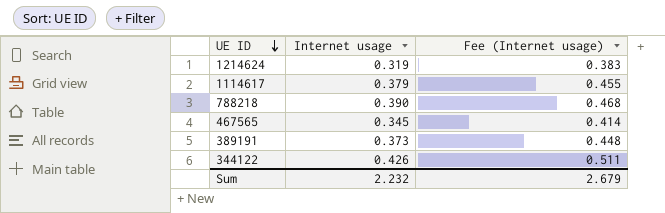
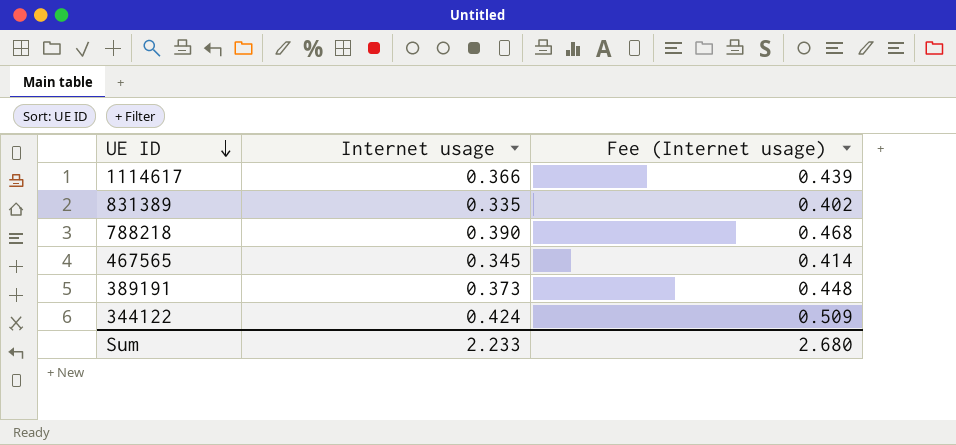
row 1214624: 0.319 | 0.383 -> none
1114617 | Internet usage: 0.379 -> 0.366
1114617 | Fee (Internet usage): 0.455 -> 0.439
row 831389: none -> 0.335 | 0.402
344122 | Internet usage: 0.426 -> 0.424
344122 | Fee (Internet usage): 0.511 -> 0.509
Sum | Internet usage: 2.232 -> 2.233
Sum | Fee (Internet usage): 2.679 -> 2.680

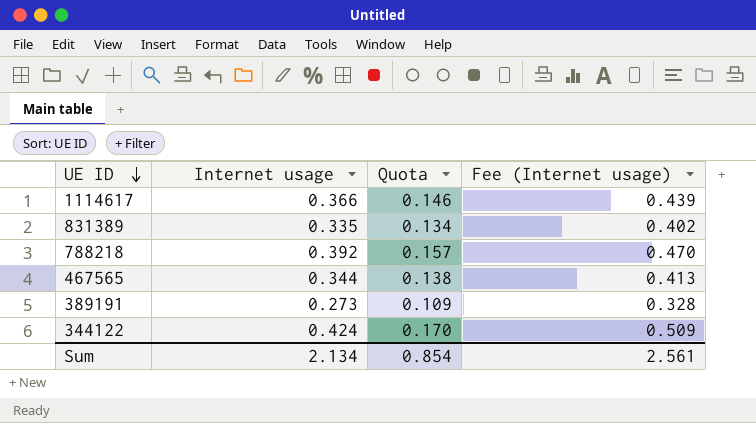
column Quota | formula: none -> [Internet usage] * 0.4
788218 | Internet usage: 0.390 -> 0.392
788218 | Fee (Internet usage): 0.468 -> 0.470
467565 | Internet usage: 0.345 -> 0.344
467565 | Fee (Internet usage): 0.414 -> 0.413
389191 | Internet usage: 0.373 -> 0.273
389191 | Fee (Internet usage): 0.448 -> 0.328
Sum | Internet usage: 2.233 -> 2.134
Sum | Fee (Internet usage): 2.680 -> 2.561

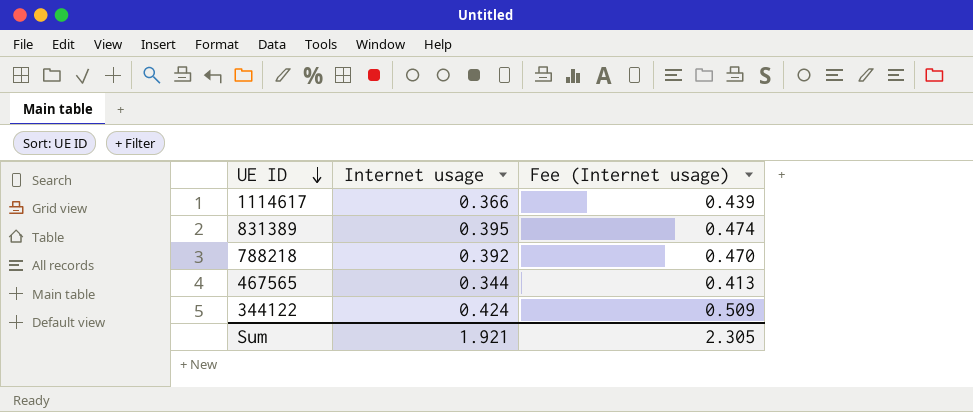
column Quota | formula: [Internet usage] * 0.4 -> none
row 389191: 0.273 | 0.109 | 0.328 -> none
831389 | Internet usage: 0.335 -> 0.395
831389 | Fee (Internet usage): 0.402 -> 0.474
Sum | Internet usage: 2.134 -> 1.921
Sum | Fee (Internet usage): 2.561 -> 2.305

